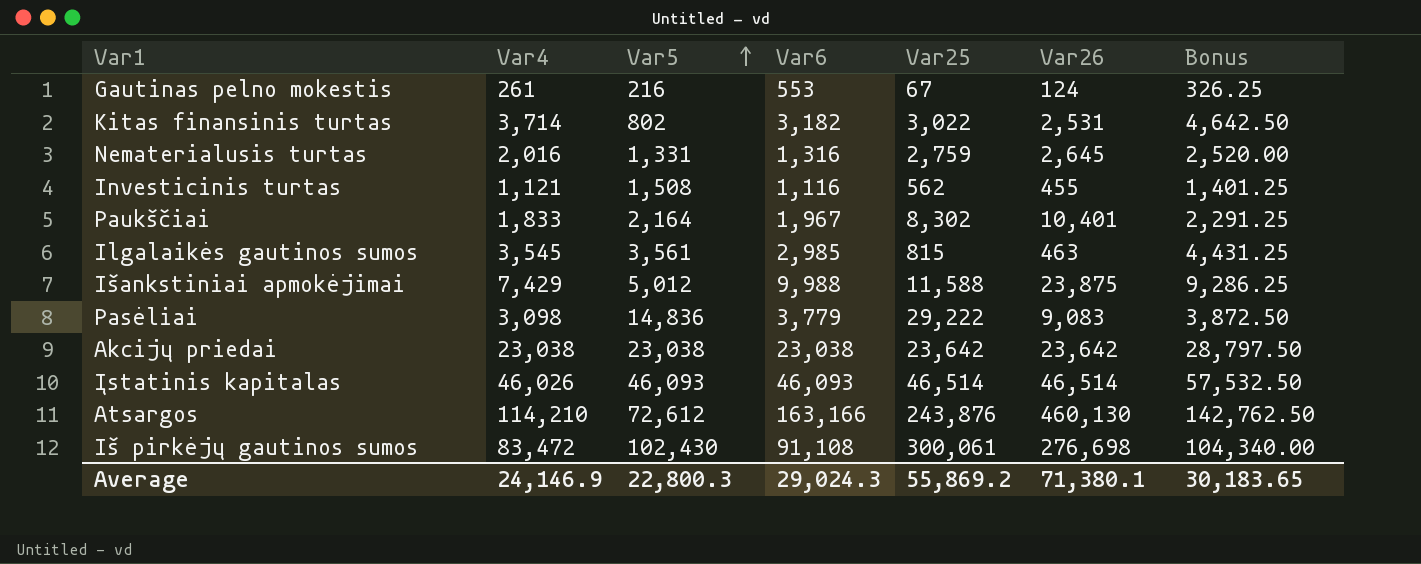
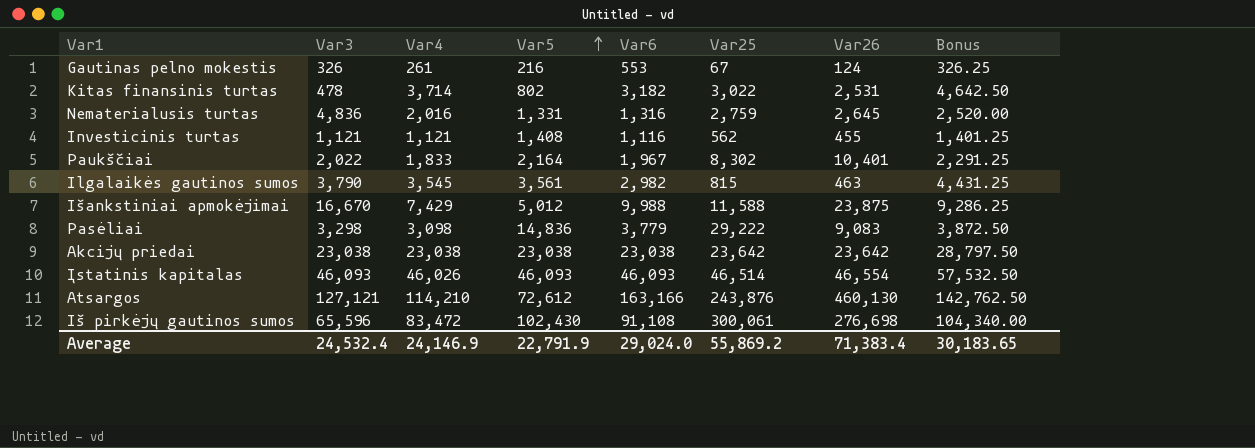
column Var3 | position: none -> 2
Investicinis turtas | Var5: 1,508 -> 1,408
Ilgalaikės gautinos sumos | Var6: 2,985 -> 2,982
Įstatinis kapitalas | Var26: 46,514 -> 46,554
Average | Var5: 22,800.3 -> 22,791.9
Average | Var6: 29,024.3 -> 29,024.0
Average | Var26: 71,380.1 -> 71,383.4

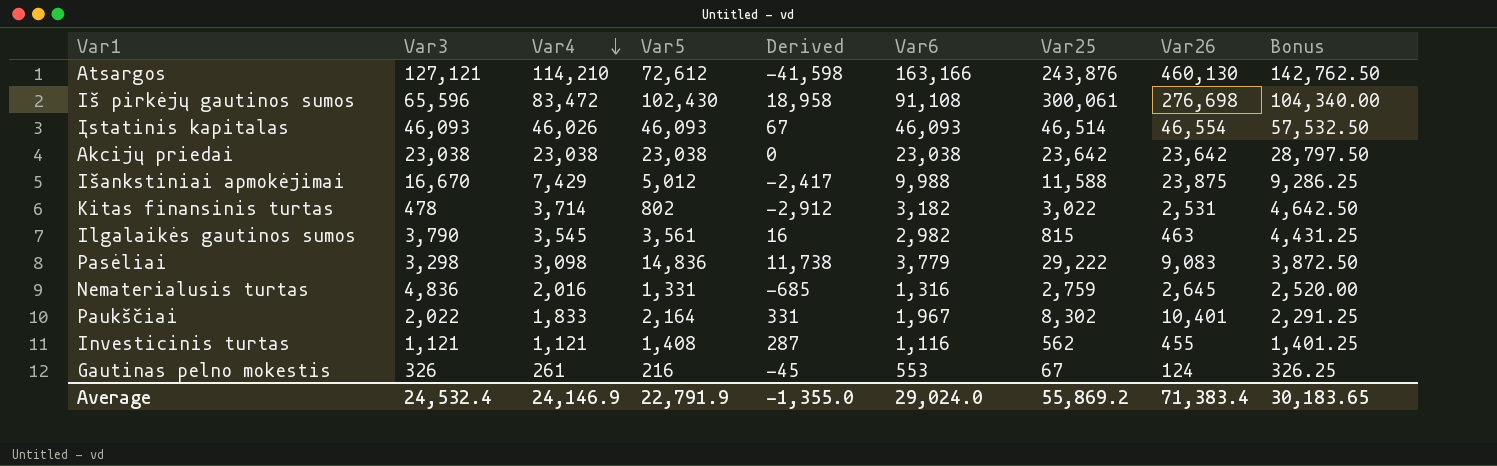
row order: Var5 ascending -> Var4 descending
column Derived | formula: none -> [Var5] - [Var4]

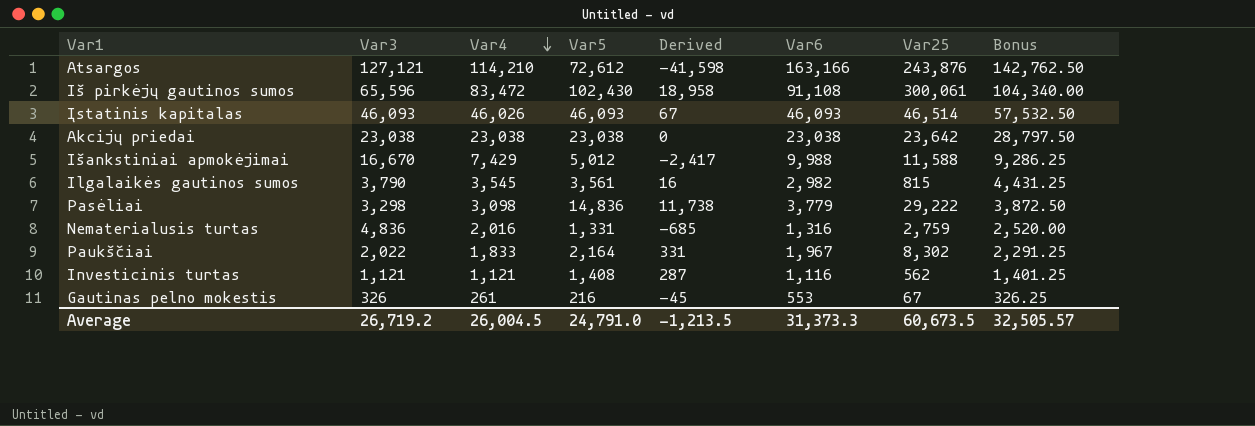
column Var26 | position: 8 -> none
row Kitas finansinis turtas: 478 | 3,714 | 802 | -2,912 | 3,182 | 3,022 | 2,531 | 4,642.50 -> none
Average | Var3: 24,532.4 -> 26,719.2
Average | Var4: 24,146.9 -> 26,004.5
Average | Var5: 22,791.9 -> 24,791.0
Average | Derived: -1,355.0 -> -1,213.5
Average | Var6: 29,024.0 -> 31,373.3
Average | Var25: 55,869.2 -> 60,673.5
Average | Bonus: 30,183.65 -> 32,505.57

